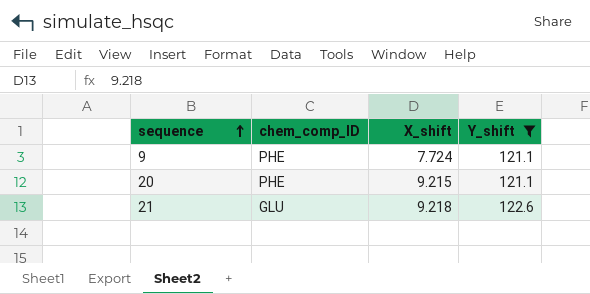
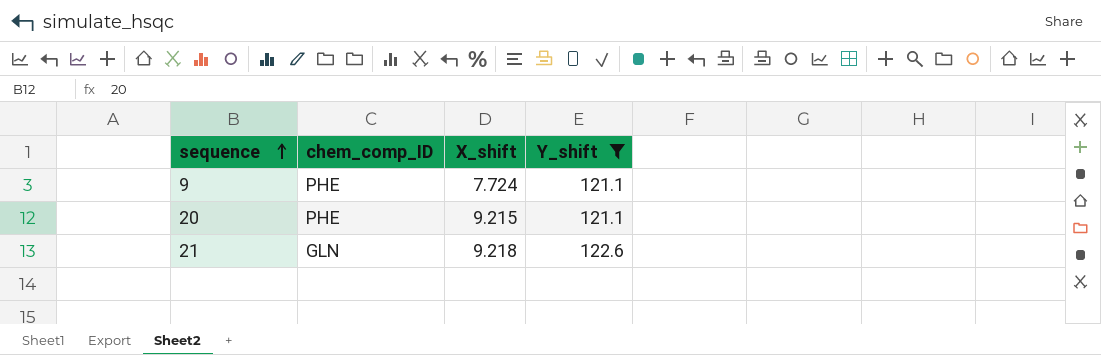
21 | chem_comp_ID: GLU -> GLN

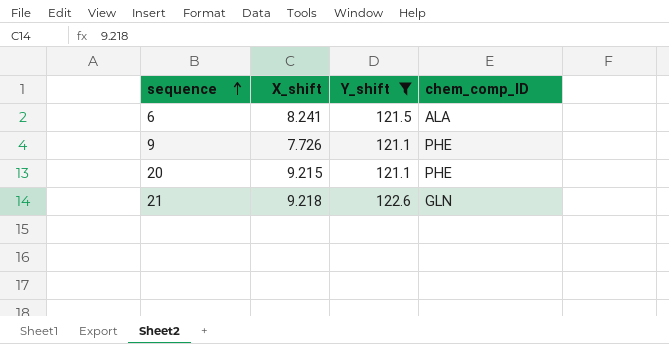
column chem_comp_ID | position: 2 -> 4
row 6: none -> 8.241 | 121.5 | ALA
9 | X_shift: 7.724 -> 7.726

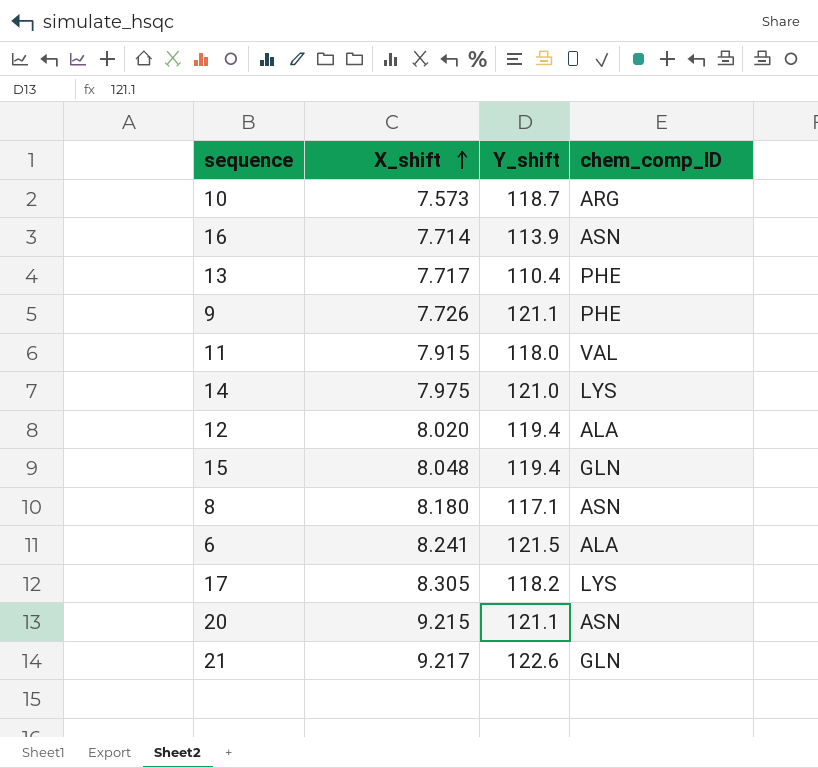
filter: Y_shift >= 121.1 -> none
row order: sequence ascending -> X_shift ascending
20 | chem_comp_ID: PHE -> ASN
21 | X_shift: 9.218 -> 9.217

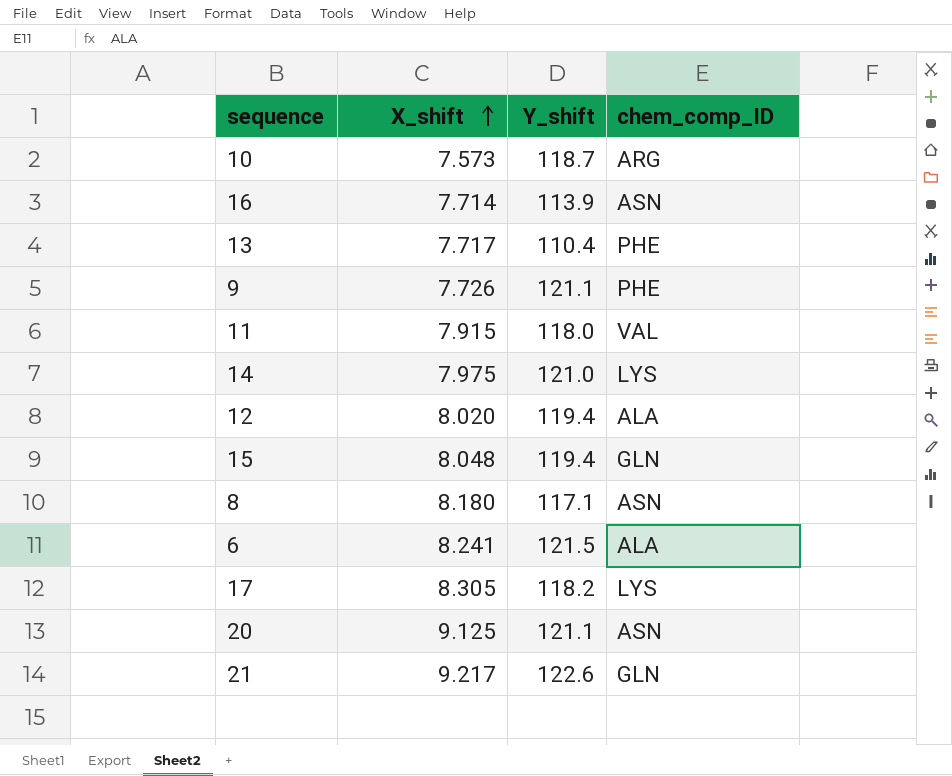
20 | X_shift: 9.215 -> 9.125

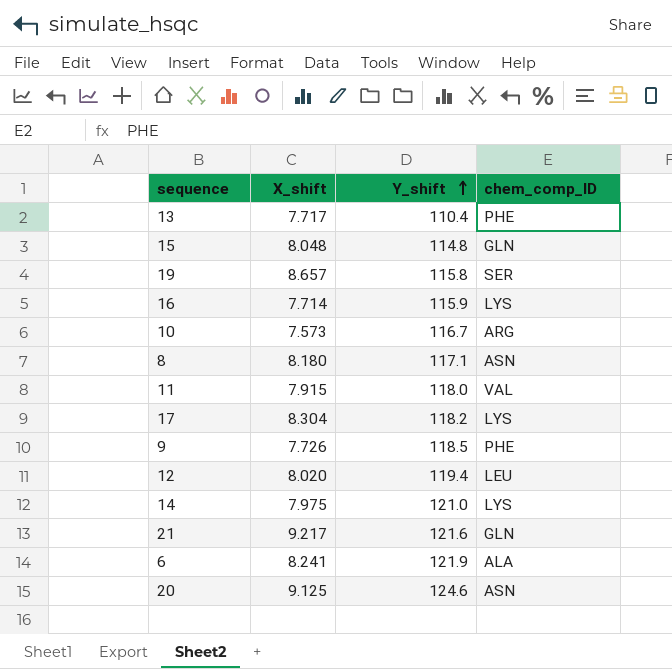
row order: X_shift ascending -> Y_shift ascending
15 | Y_shift: 119.4 -> 114.8
row 19: none -> 8.657 | 115.8 | SER
16 | Y_shift: 113.9 -> 115.9
16 | chem_comp_ID: ASN -> LYS
10 | Y_shift: 118.7 -> 116.7
17 | X_shift: 8.305 -> 8.304
9 | Y_shift: 121.1 -> 118.5
12 | chem_comp_ID: ALA -> LEU
21 | Y_shift: 122.6 -> 121.6
6 | Y_shift: 121.5 -> 121.9
20 | Y_shift: 121.1 -> 124.6

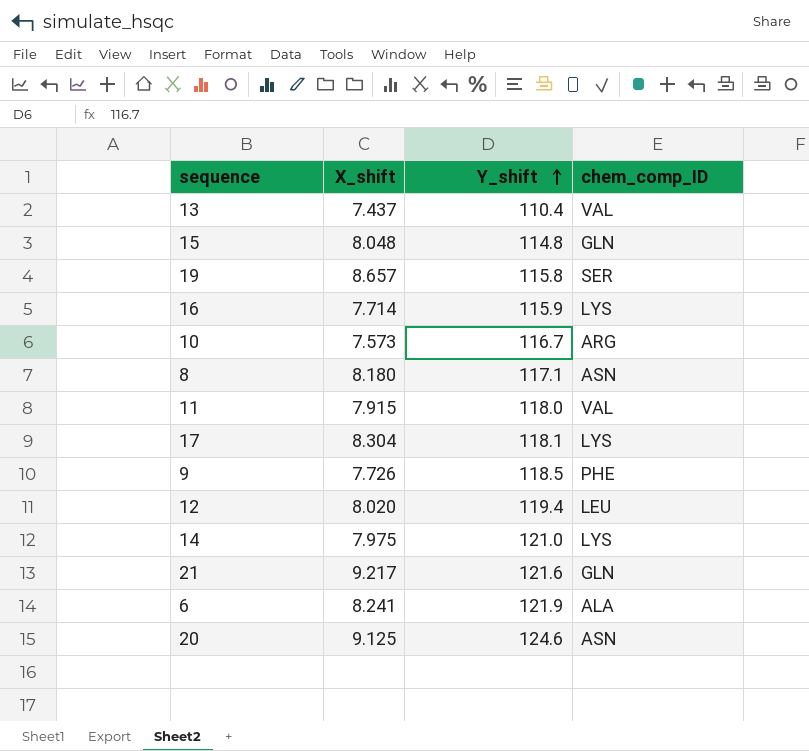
13 | X_shift: 7.717 -> 7.437
13 | chem_comp_ID: PHE -> VAL
17 | Y_shift: 118.2 -> 118.1

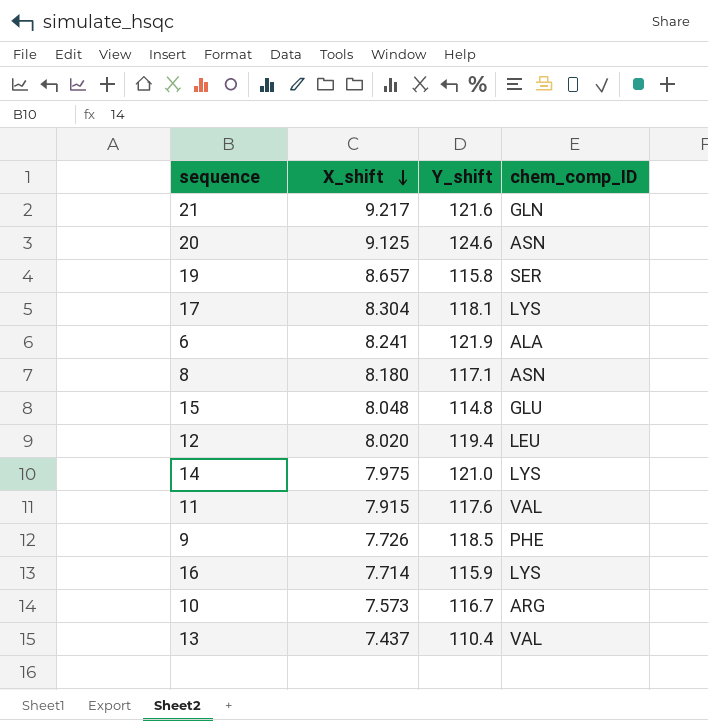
row order: Y_shift ascending -> X_shift descending
15 | chem_comp_ID: GLN -> GLU
11 | Y_shift: 118.0 -> 117.6

